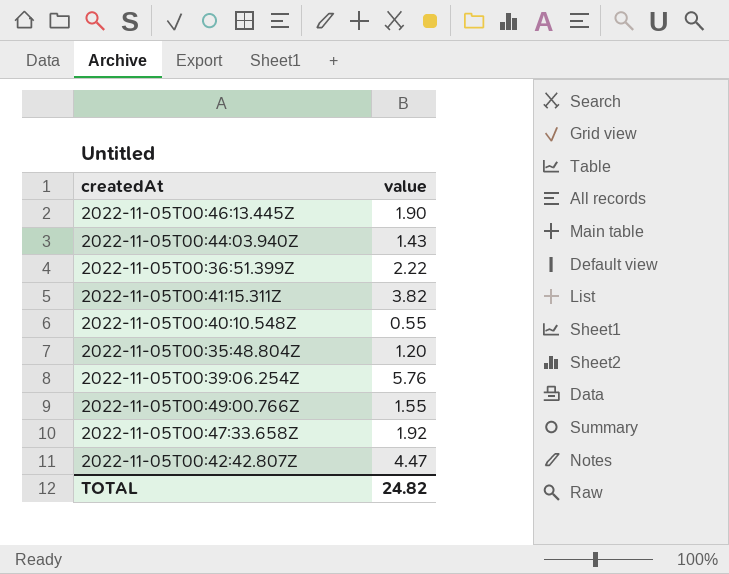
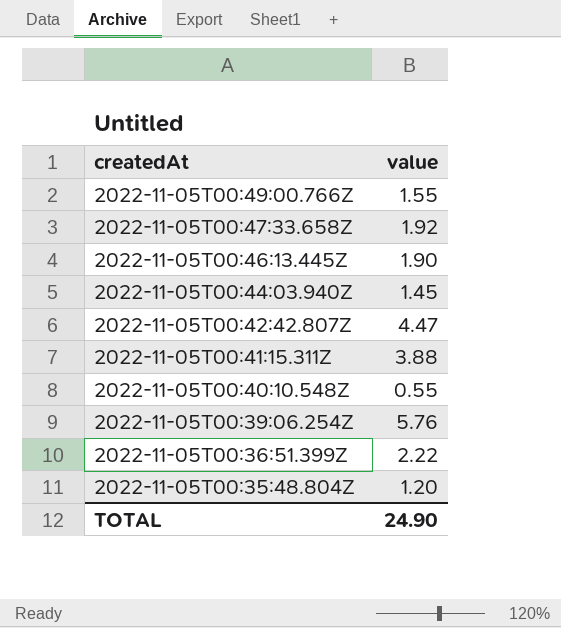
row order: none -> createdAt descending
2022-11-05T00:44:03.940Z | value: 1.43 -> 1.45
2022-11-05T00:41:15.311Z | value: 3.82 -> 3.88
TOTAL | value: 24.82 -> 24.90

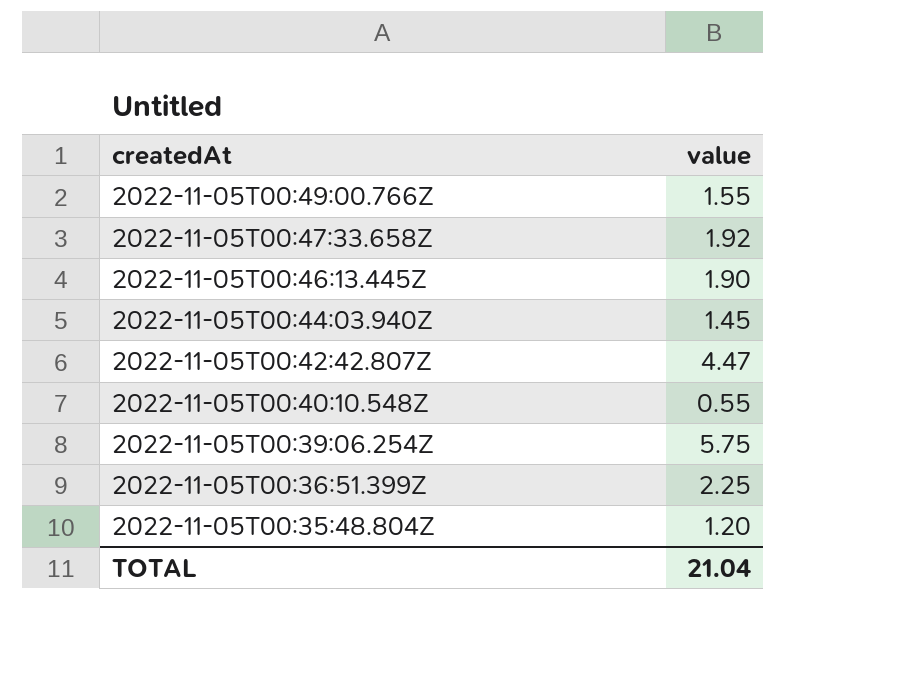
row 2022-11-05T00:41:15.311Z: 3.88 -> none
2022-11-05T00:39:06.254Z | value: 5.76 -> 5.75
2022-11-05T00:36:51.399Z | value: 2.22 -> 2.25
TOTAL | value: 24.90 -> 21.04

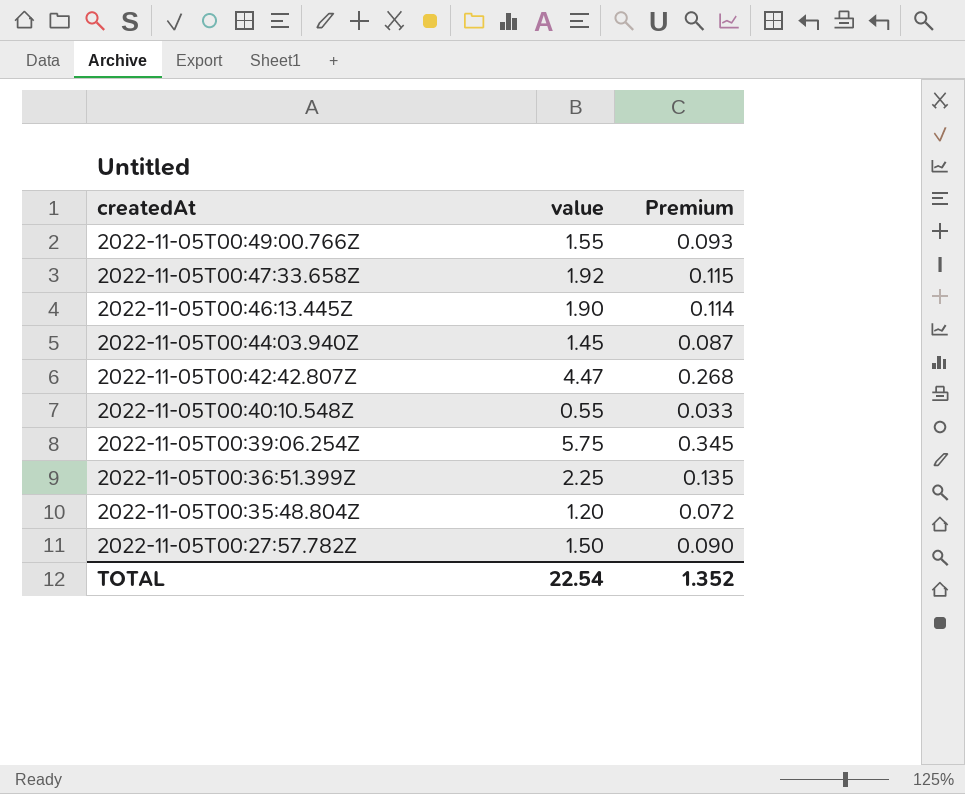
column Premium | formula: none -> [value] * 0.06
row 2022-11-05T00:27:57.782Z: none -> 1.50 | 0.090
TOTAL | value: 21.04 -> 22.54

